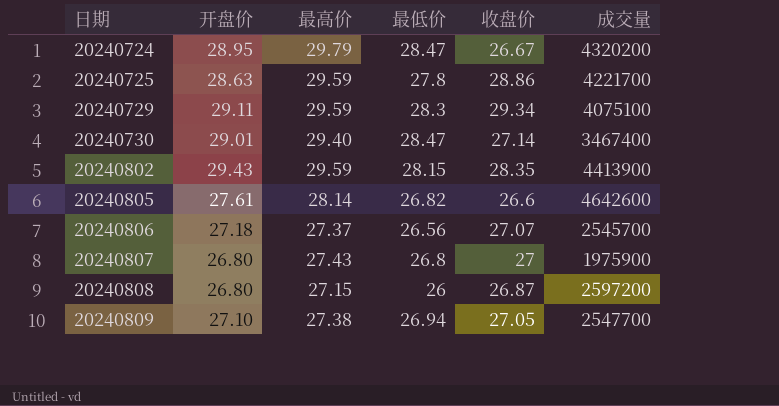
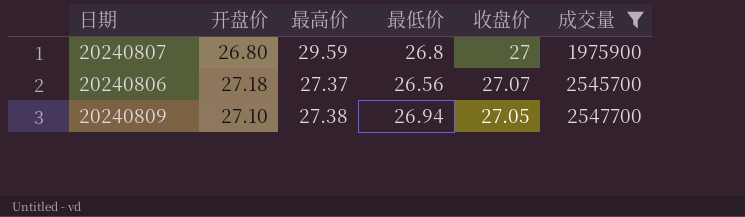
filter: none -> 成交量 <= 2547700
row order: 日期 ascending -> 成交量 ascending
20240807 | 最高价: 27.43 -> 29.59

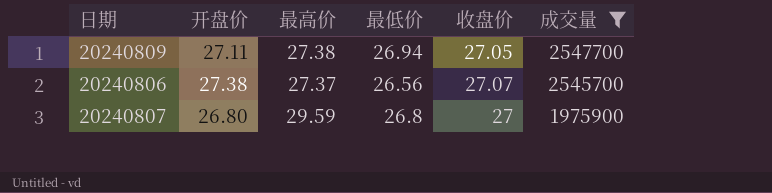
row order: 成交量 ascending -> 成交量 descending
20240809 | 开盘价: 27.10 -> 27.11
20240806 | 开盘价: 27.18 -> 27.38

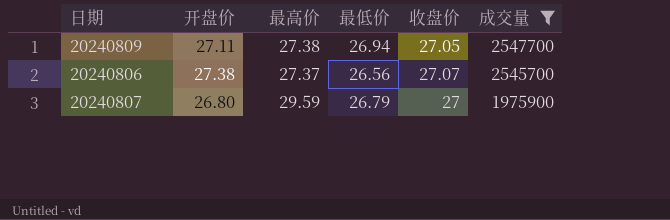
20240807 | 最低价: 26.8 -> 26.79

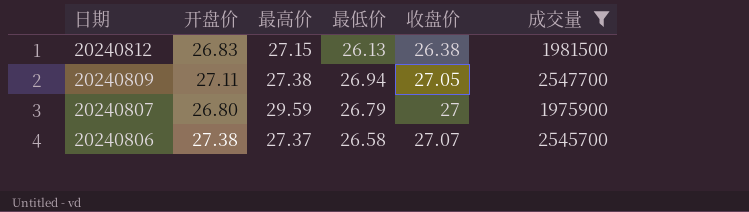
row order: 成交量 descending -> 日期 descending
row 20240812: none -> 26.83 | 27.15 | 26.13 | 26.38 | 1981500
20240806 | 最低价: 26.56 -> 26.58

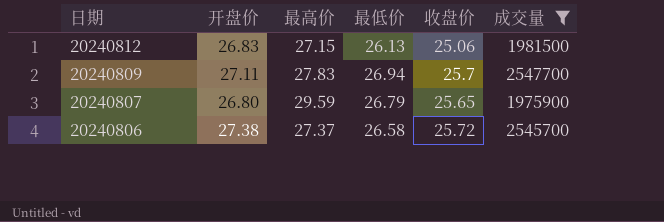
20240812 | 收盘价: 26.38 -> 25.06
20240809 | 最高价: 27.38 -> 27.83
20240809 | 收盘价: 27.05 -> 25.7
20240807 | 收盘价: 27 -> 25.65
20240806 | 收盘价: 27.07 -> 25.72

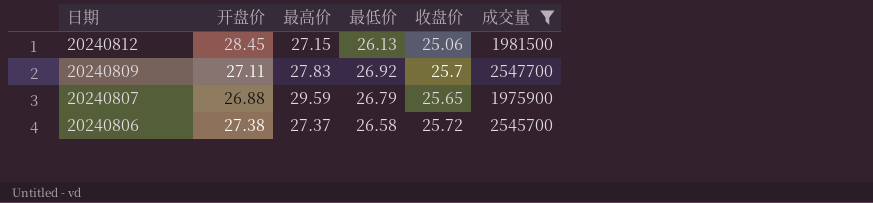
20240812 | 开盘价: 26.83 -> 28.45
20240809 | 最低价: 26.94 -> 26.92
20240807 | 开盘价: 26.80 -> 26.88

